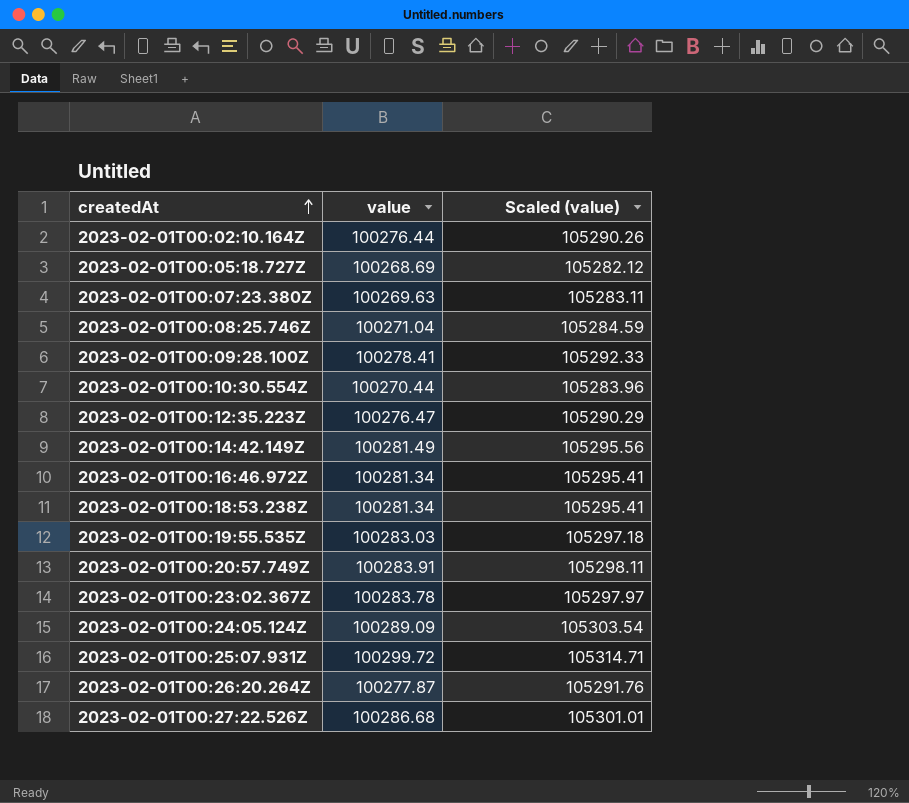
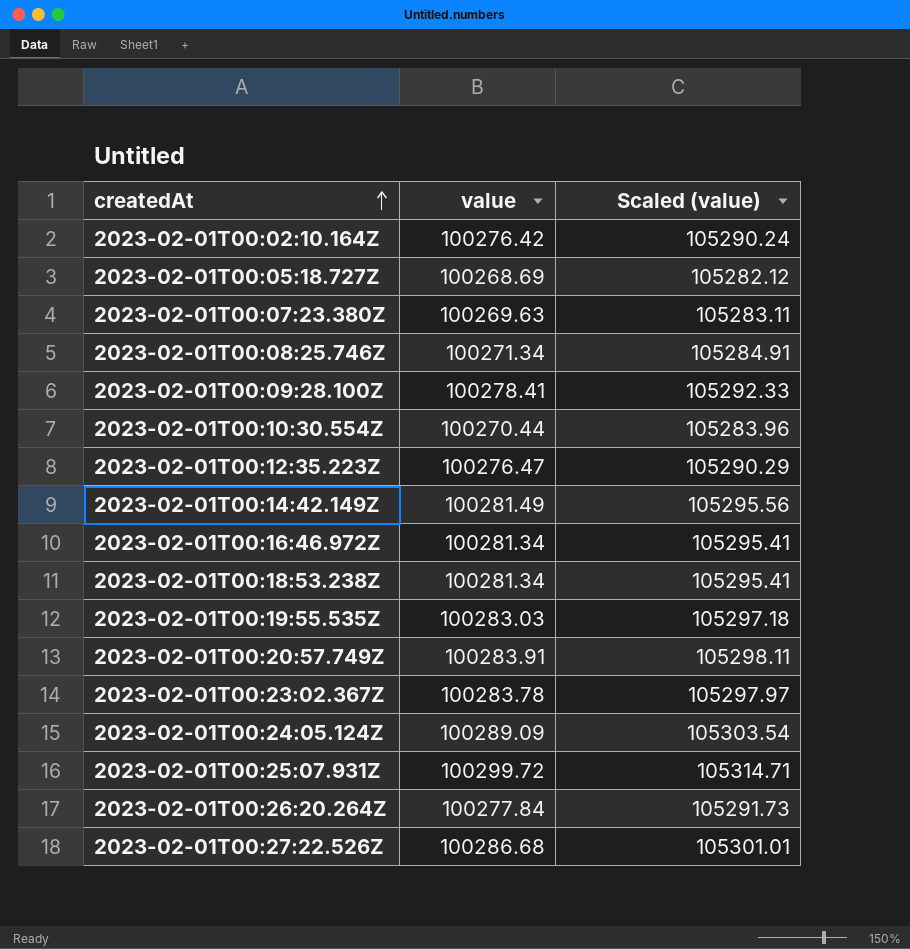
2023-02-01T00:02:10.164Z | value: 100276.44 -> 100276.42
2023-02-01T00:02:10.164Z | Scaled (value): 105290.26 -> 105290.24
2023-02-01T00:08:25.746Z | value: 100271.04 -> 100271.34
2023-02-01T00:08:25.746Z | Scaled (value): 105284.59 -> 105284.91
2023-02-01T00:26:20.264Z | value: 100277.87 -> 100277.84
2023-02-01T00:26:20.264Z | Scaled (value): 105291.76 -> 105291.73

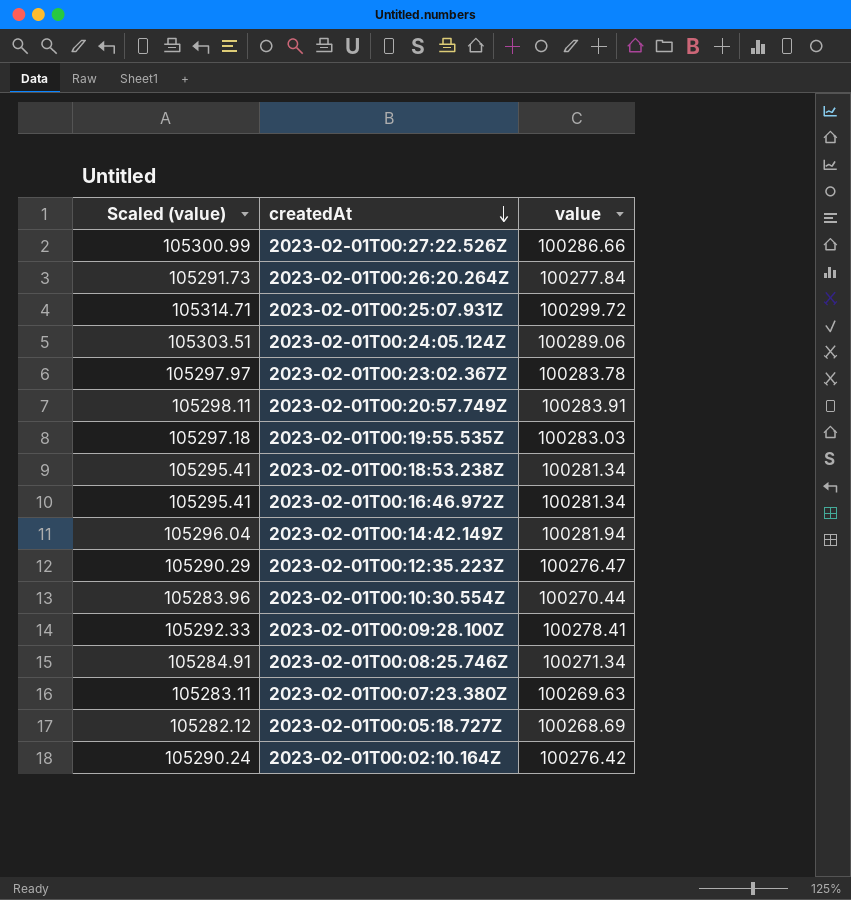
row order: createdAt ascending -> createdAt descending
column Scaled (value) | position: 3 -> 1
2023-02-01T00:27:22.526Z | Scaled (value): 105301.01 -> 105300.99
2023-02-01T00:27:22.526Z | value: 100286.68 -> 100286.66
2023-02-01T00:24:05.124Z | Scaled (value): 105303.54 -> 105303.51
2023-02-01T00:24:05.124Z | value: 100289.09 -> 100289.06
2023-02-01T00:14:42.149Z | Scaled (value): 105295.56 -> 105296.04
2023-02-01T00:14:42.149Z | value: 100281.49 -> 100281.94

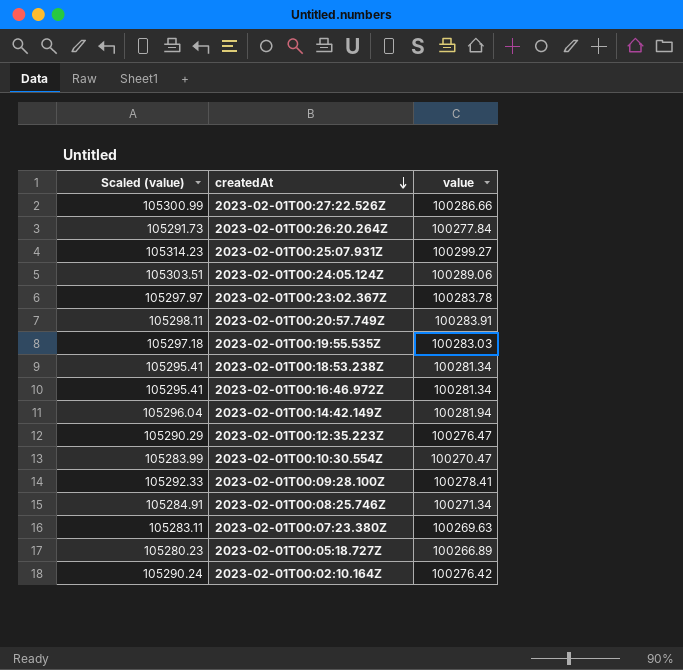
2023-02-01T00:25:07.931Z | Scaled (value): 105314.71 -> 105314.23
2023-02-01T00:25:07.931Z | value: 100299.72 -> 100299.27
2023-02-01T00:10:30.554Z | Scaled (value): 105283.96 -> 105283.99
2023-02-01T00:10:30.554Z | value: 100270.44 -> 100270.47
2023-02-01T00:05:18.727Z | Scaled (value): 105282.12 -> 105280.23
2023-02-01T00:05:18.727Z | value: 100268.69 -> 100266.89

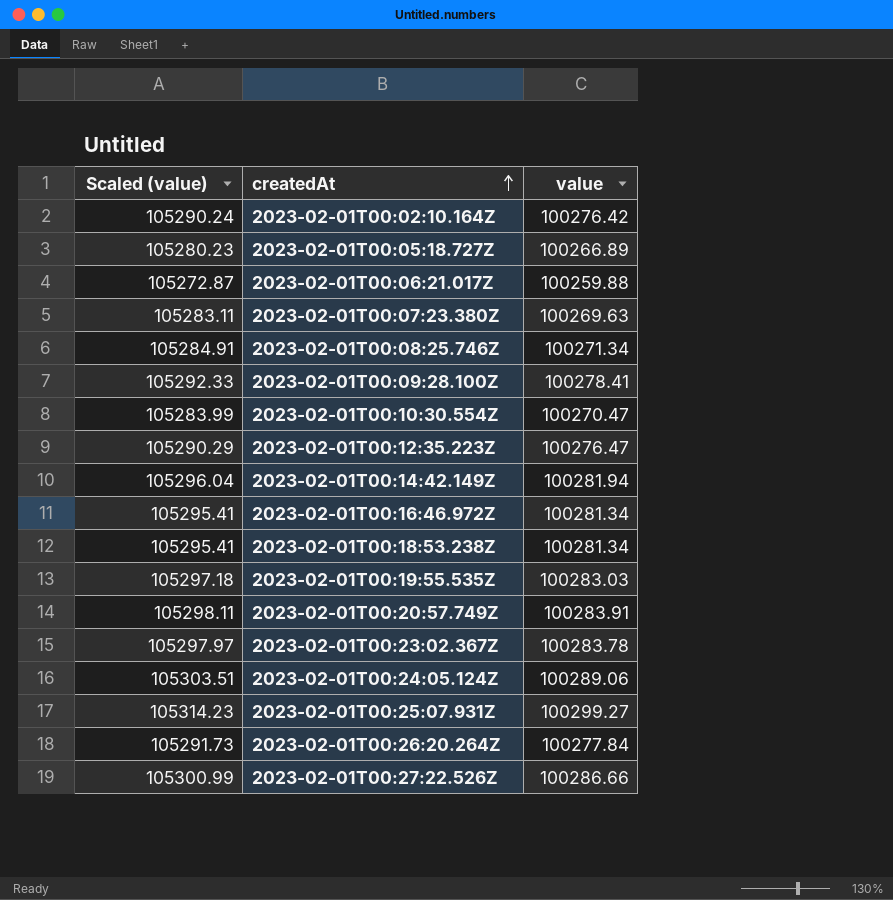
row order: createdAt descending -> createdAt ascending
row 2023-02-01T00:06:21.017Z: none -> 105272.87 | 100259.88

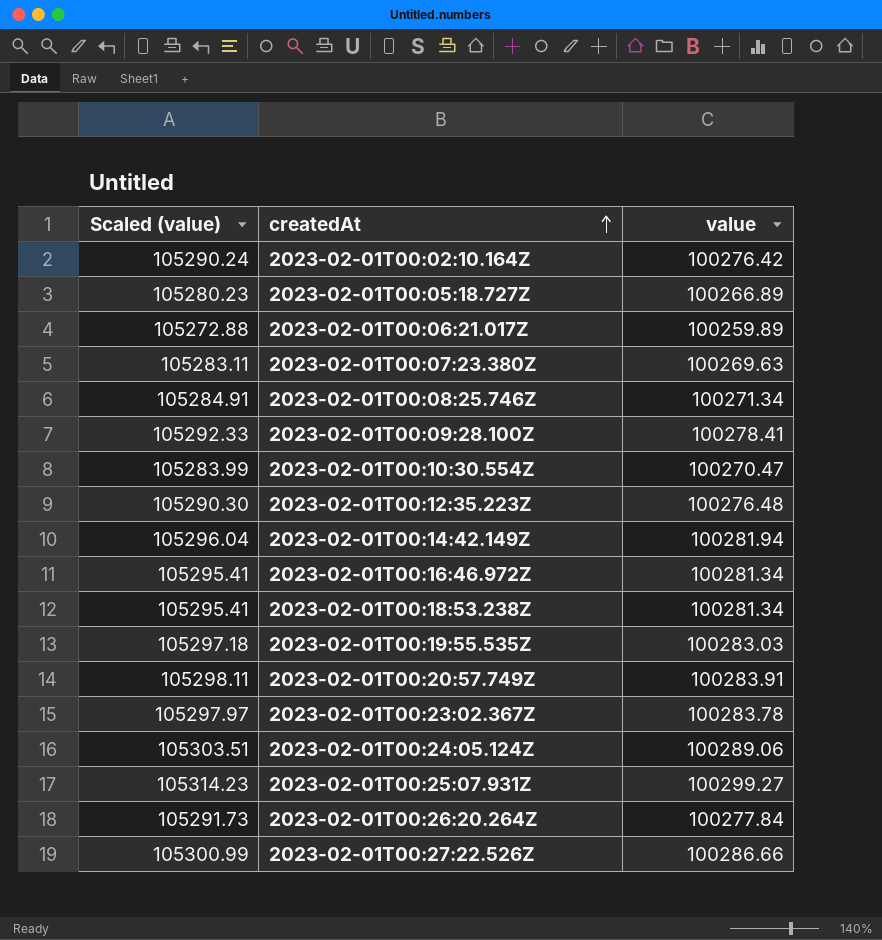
2023-02-01T00:06:21.017Z | Scaled (value): 105272.87 -> 105272.88
2023-02-01T00:06:21.017Z | value: 100259.88 -> 100259.89
2023-02-01T00:12:35.223Z | Scaled (value): 105290.29 -> 105290.30
2023-02-01T00:12:35.223Z | value: 100276.47 -> 100276.48

